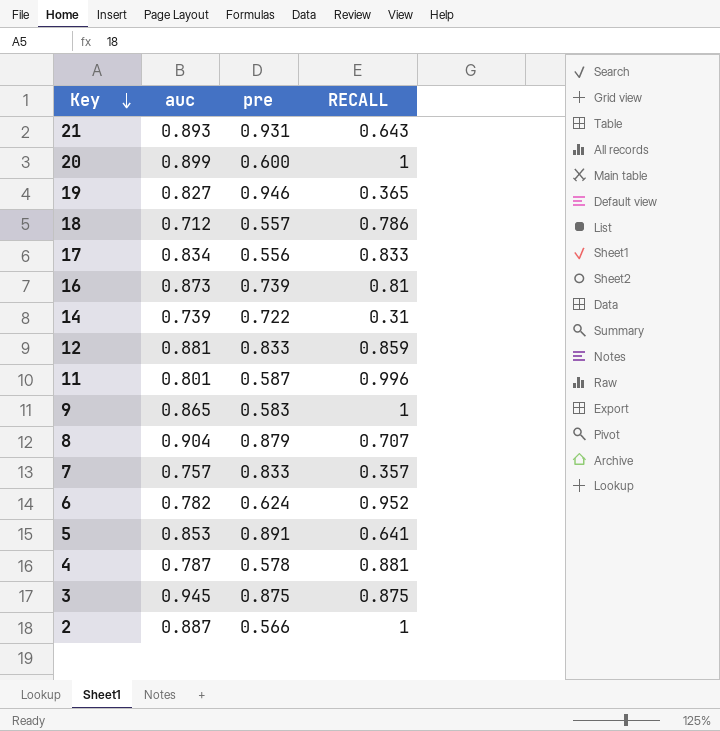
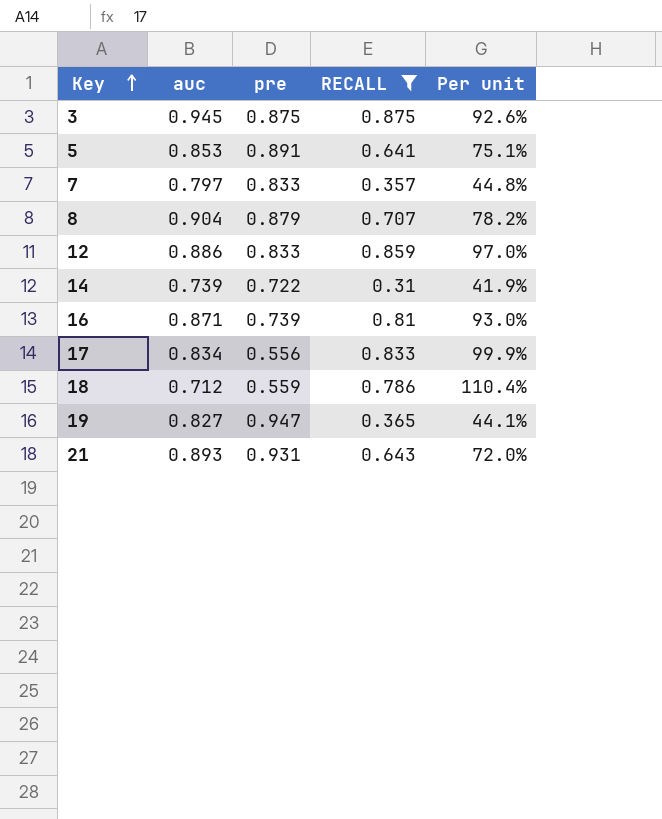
filter: none -> RECALL <= 0.875
row order: Key descending -> Key ascending
column Per unit | formula: none -> [RECALL] / [auc]
7 | auc: 0.757 -> 0.797
12 | auc: 0.881 -> 0.886
16 | auc: 0.873 -> 0.871
18 | pre: 0.557 -> 0.559
19 | pre: 0.946 -> 0.947

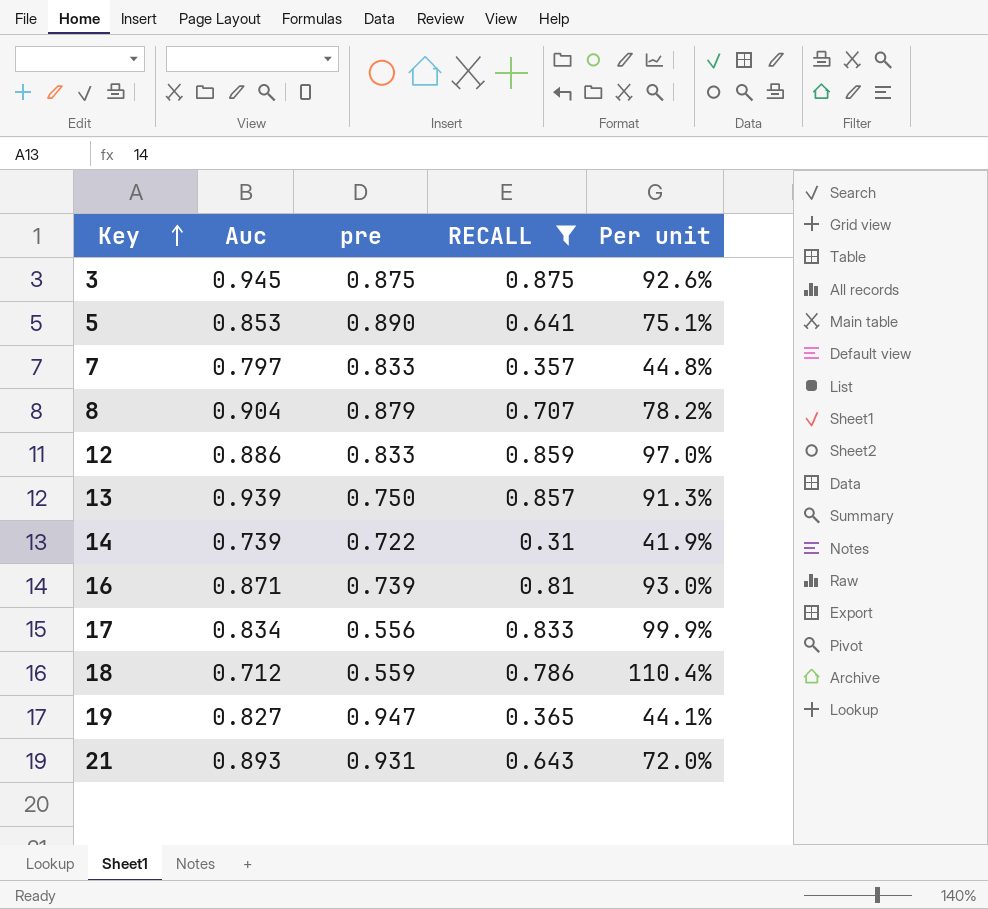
column name: auc -> Auc
5 | pre: 0.891 -> 0.890
row 13: none -> 0.939 | 0.750 | 0.857 | 91.3%

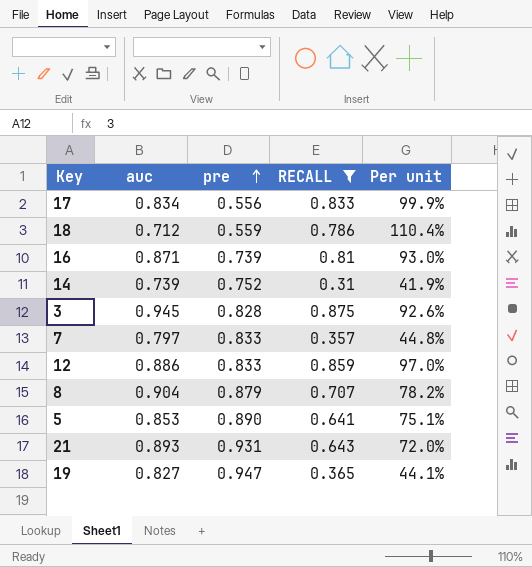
row order: Key ascending -> pre ascending
column name: Auc -> auc
row 13: 0.939 | 0.750 | 0.857 | 91.3% -> none
14 | pre: 0.722 -> 0.752
3 | pre: 0.875 -> 0.828

